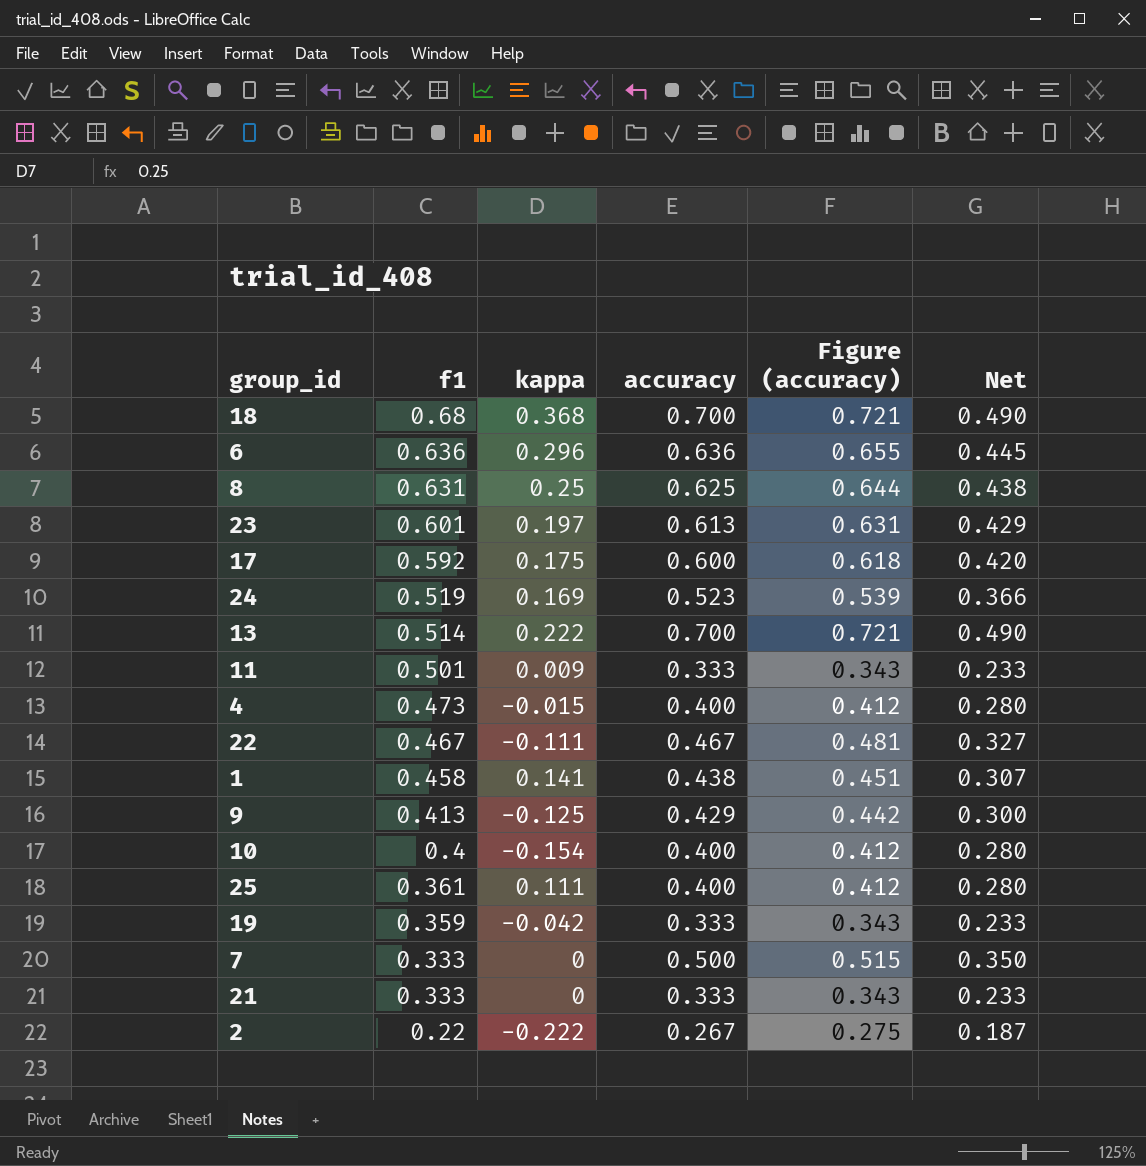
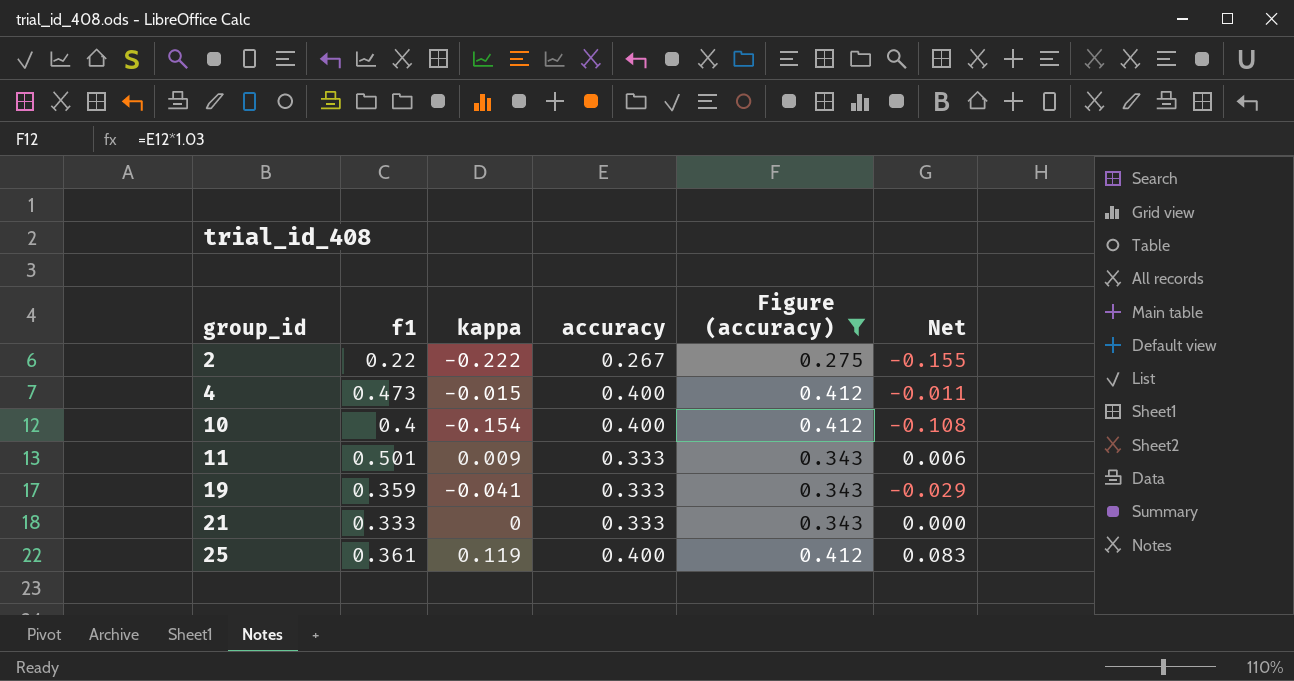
filter: none -> Figure (accuracy) <= 0.412
row order: f1 descending -> group_id ascending
column Net | formula: [accuracy] * 0.7 -> [kappa] * 0.7
19 | kappa: -0.042 -> -0.041
25 | kappa: 0.111 -> 0.119

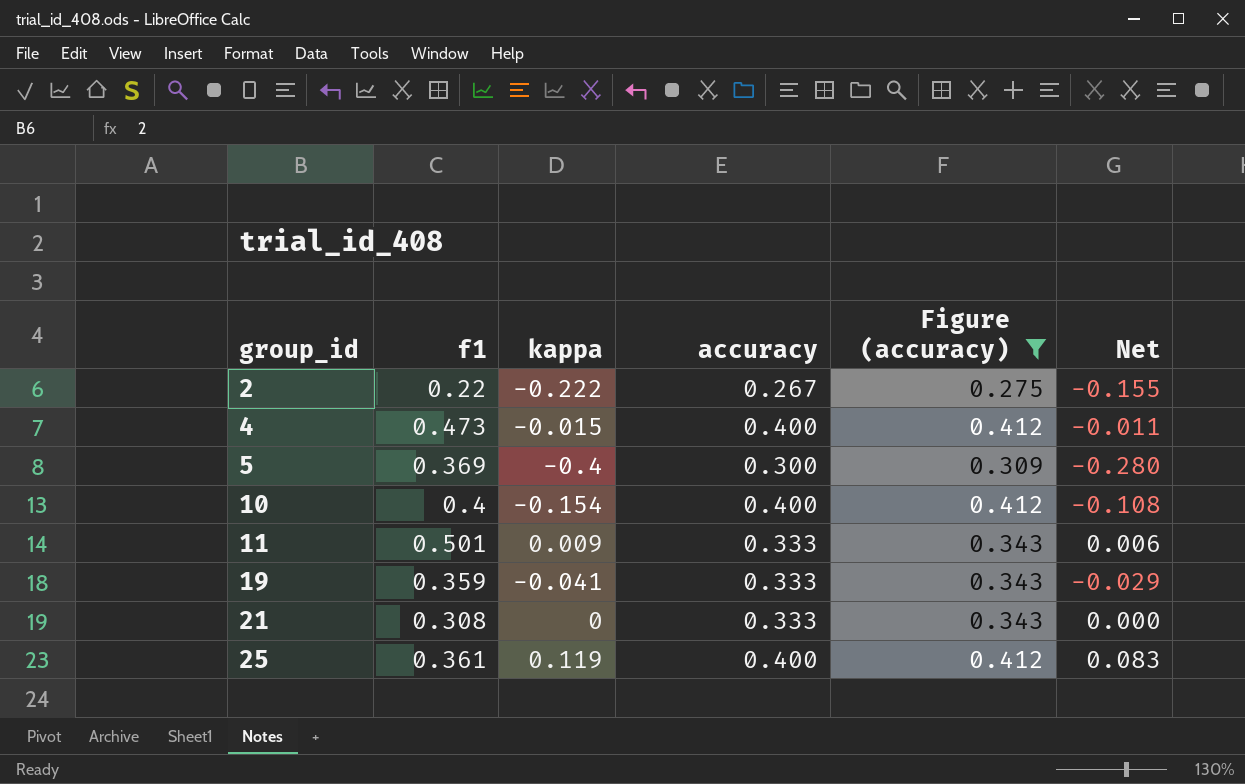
row 5: none -> 0.369 | -0.4 | 0.300 | 0.309 | -0.280
21 | f1: 0.333 -> 0.308

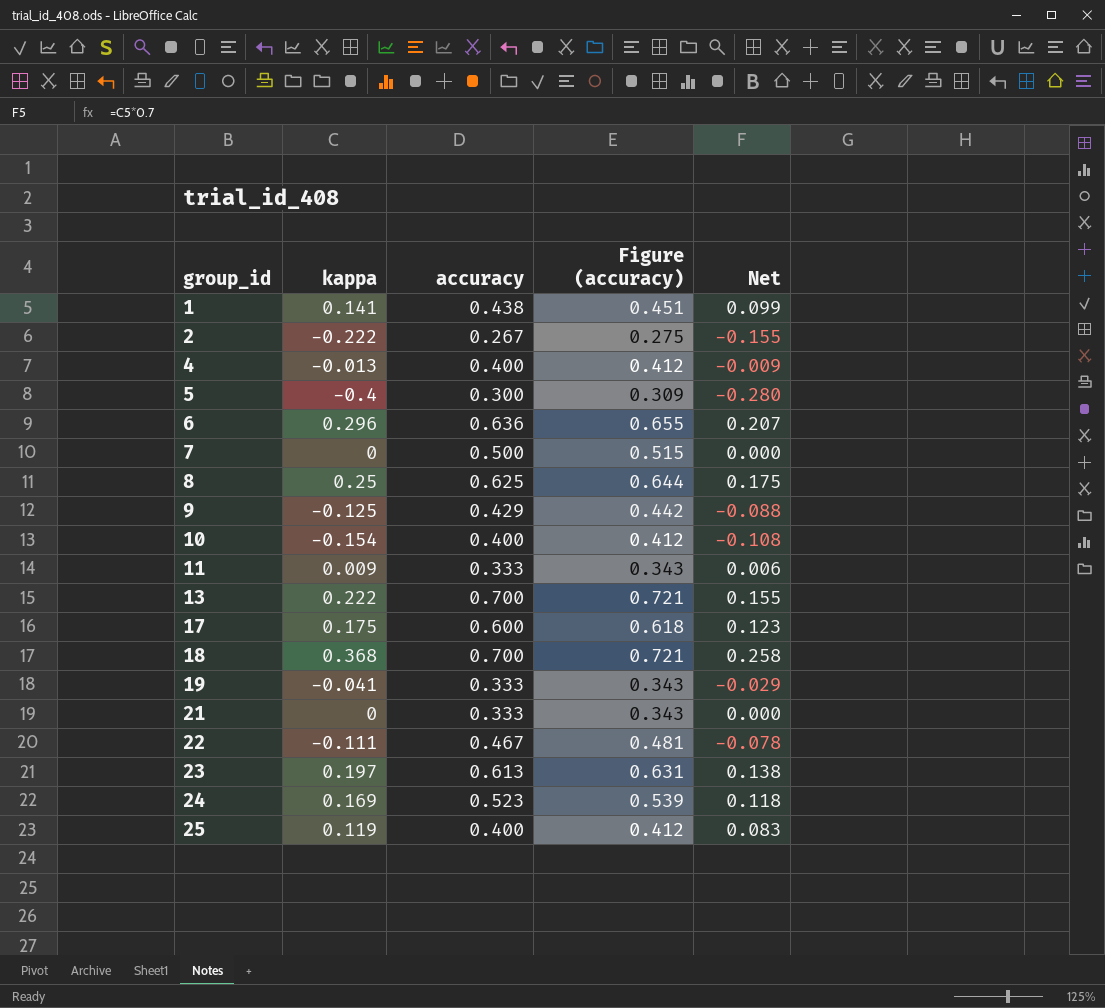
filter: Figure (accuracy) <= 0.412 -> none
column f1 | position: 2 -> none
4 | kappa: -0.015 -> -0.013
4 | Net: -0.011 -> -0.009

